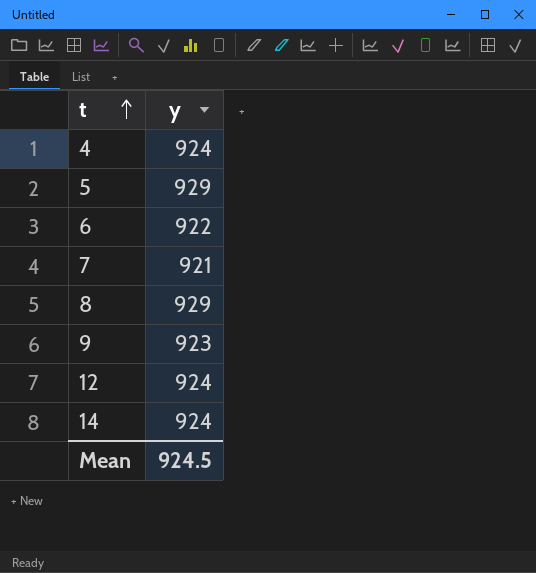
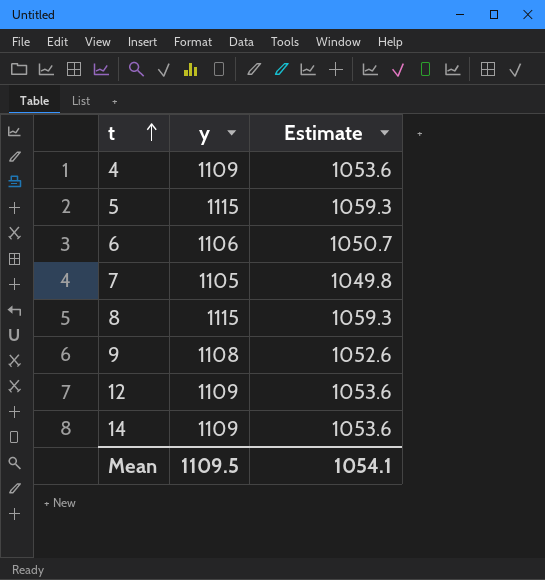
column Estimate | formula: none -> [y] * 0.95
4 | y: 924 -> 1109
5 | y: 929 -> 1115
6 | y: 922 -> 1106
7 | y: 921 -> 1105
8 | y: 929 -> 1115
9 | y: 923 -> 1108
12 | y: 924 -> 1109
14 | y: 924 -> 1109
Mean | y: 924.5 -> 1109.5

